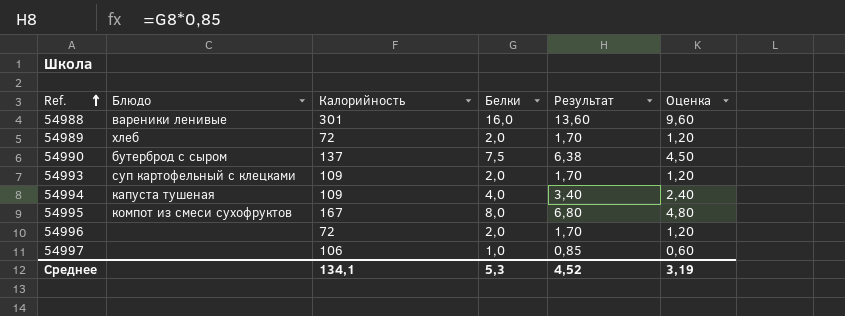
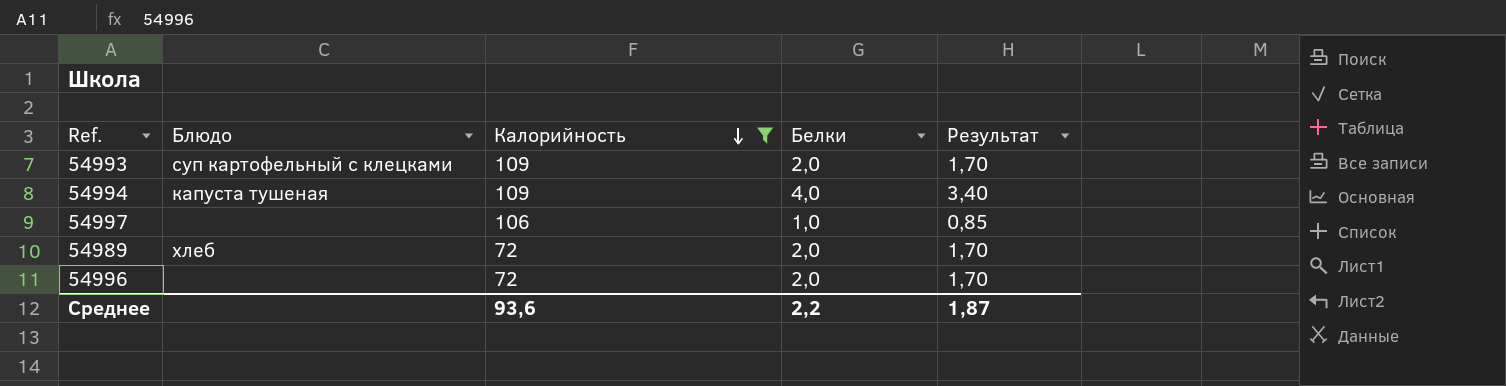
filter: none -> Калорийность <= 109
row order: Ref. ascending -> Калорийность descending
column Оценка | formula: [Белки] * 0,6 -> none
Среднее | Калорийность: 134,1 -> 93,6
Среднее | Белки: 5,3 -> 2,2
Среднее | Результат: 4,52 -> 1,87

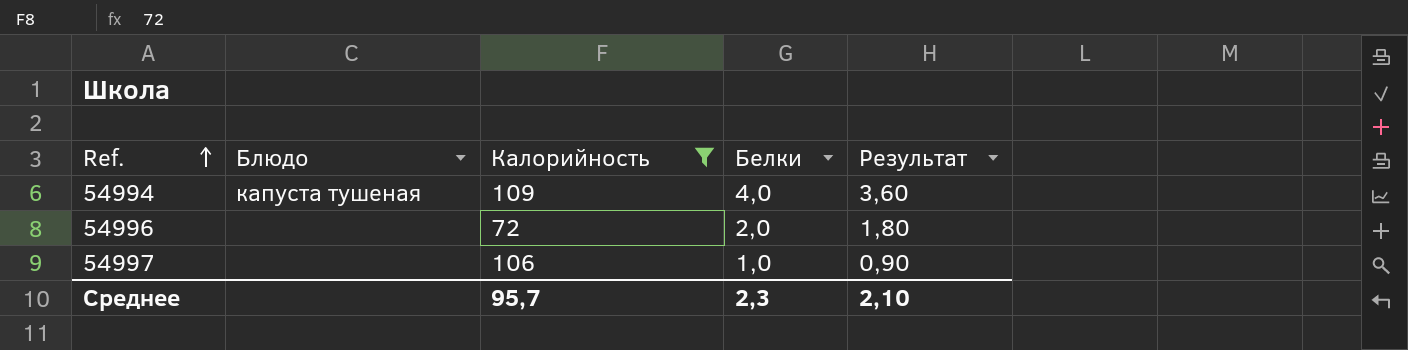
row order: Калорийность descending -> Ref. ascending
column Результат | formula: [Белки] * 0,85 -> [Белки] * 0,9
row 54993: суп картофельный с клецками | 109 | 2,0 | 1,70 -> none
row 54989: хлеб | 72 | 2,0 | 1,70 -> none
Среднее | Калорийность: 93,6 -> 95,7
Среднее | Белки: 2,2 -> 2,3
Среднее | Результат: 1,87 -> 2,10

